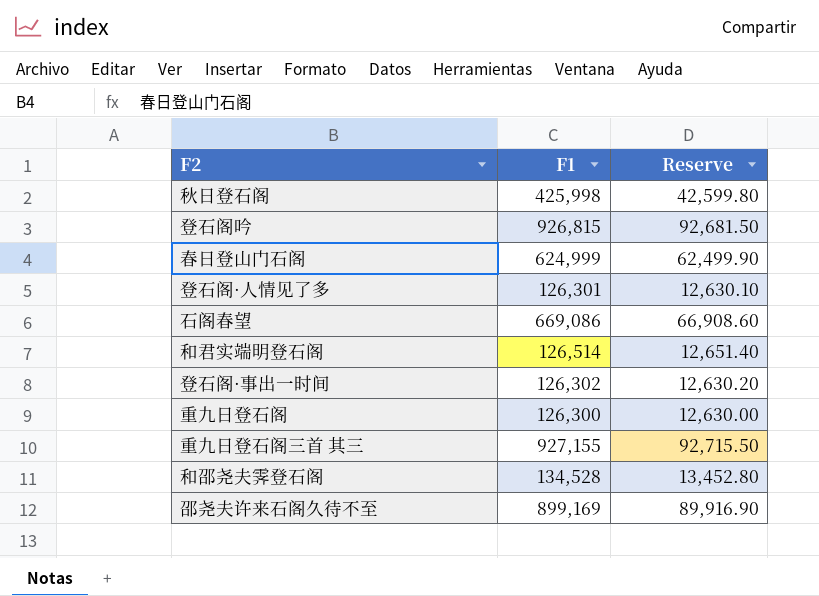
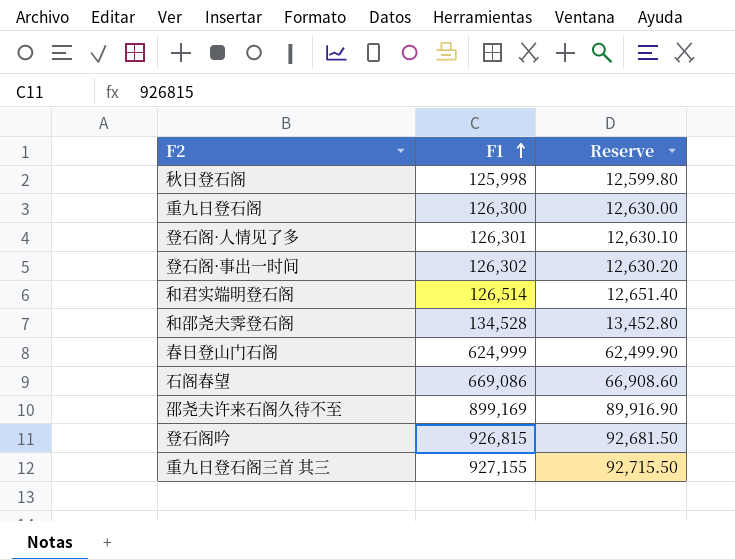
row order: none -> F1 ascending
秋日登石阁 | F1: 425,998 -> 125,998
秋日登石阁 | Reserve: 42,599.80 -> 12,599.80

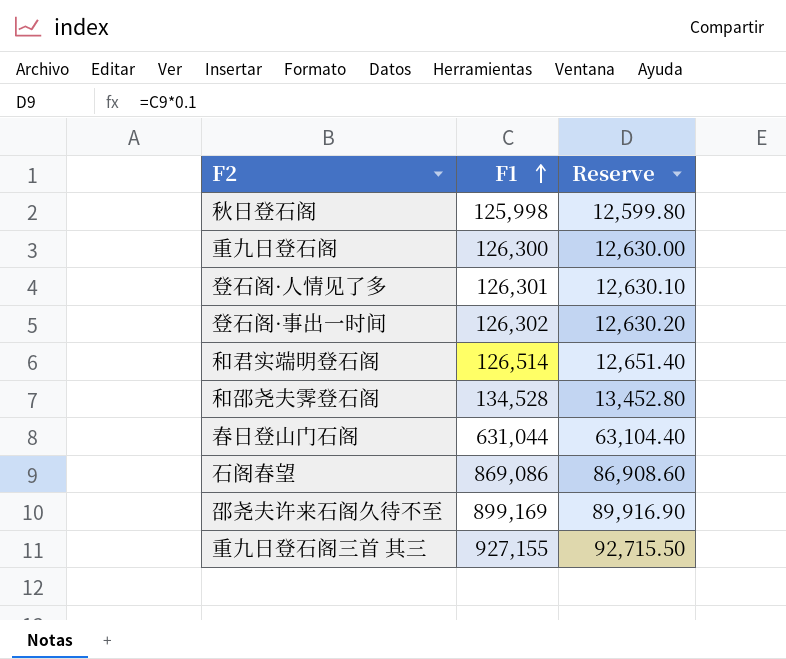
row 登石阁吟: 926,815 | 92,681.50 -> none
春日登山门石阁 | F1: 624,999 -> 631,044
春日登山门石阁 | Reserve: 62,499.90 -> 63,104.40
石阁春望 | F1: 669,086 -> 869,086
石阁春望 | Reserve: 66,908.60 -> 86,908.60

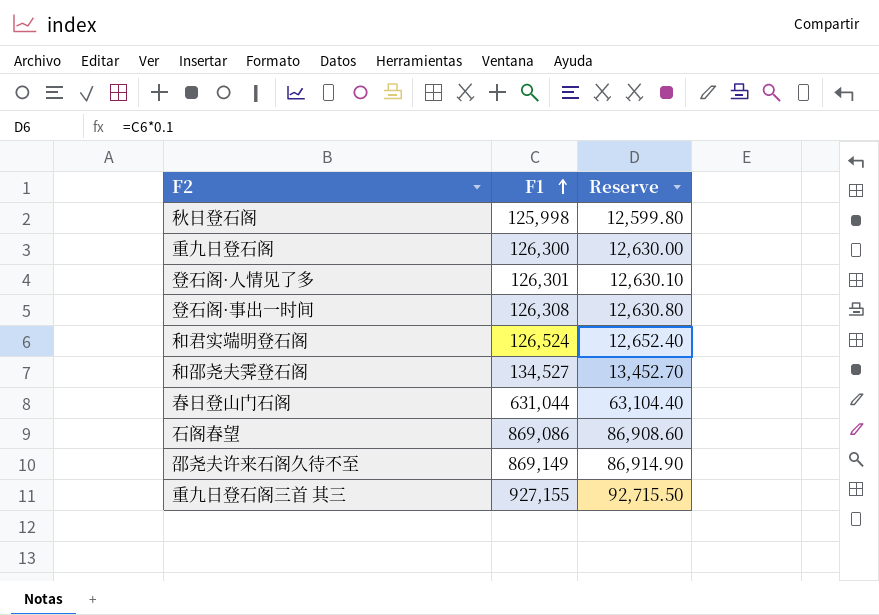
登石阁·事出一时间 | F1: 126,302 -> 126,308
登石阁·事出一时间 | Reserve: 12,630.20 -> 12,630.80
和君实端明登石阁 | F1: 126,514 -> 126,524
和君实端明登石阁 | Reserve: 12,651.40 -> 12,652.40
和邵尧夫霁登石阁 | F1: 134,528 -> 134,527
和邵尧夫霁登石阁 | Reserve: 13,452.80 -> 13,452.70
邵尧夫许来石阁久待不至 | F1: 899,169 -> 869,149
邵尧夫许来石阁久待不至 | Reserve: 89,916.90 -> 86,914.90

